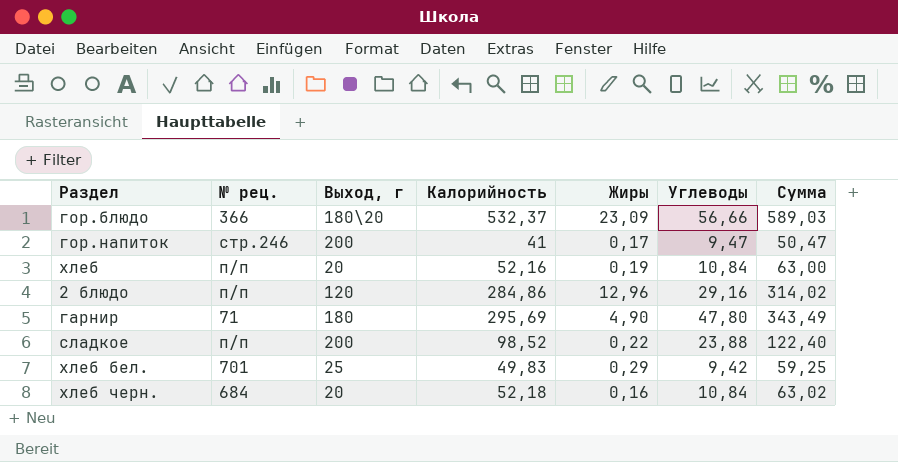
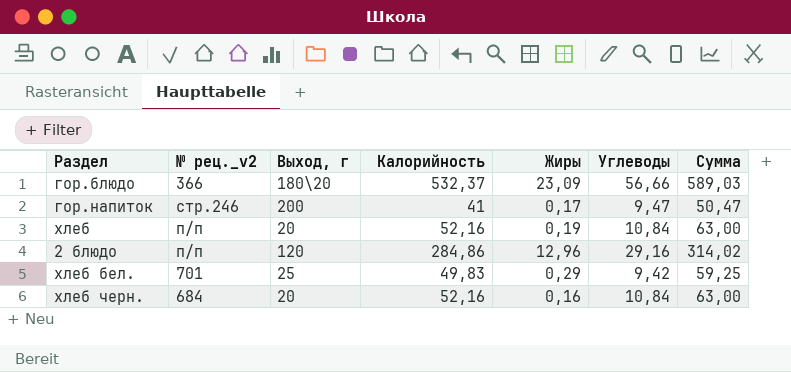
column name: № рец. -> № рец._v2
row гарнир: 71 | 180 | 295,69 | 4,90 | 47,80 | 343,49 -> none
row сладкое: п/п | 200 | 98,52 | 0,22 | 23,88 | 122,40 -> none
хлеб черн. | Калорийность: 52,18 -> 52,16
хлеб черн. | Сумма: 63,02 -> 63,00

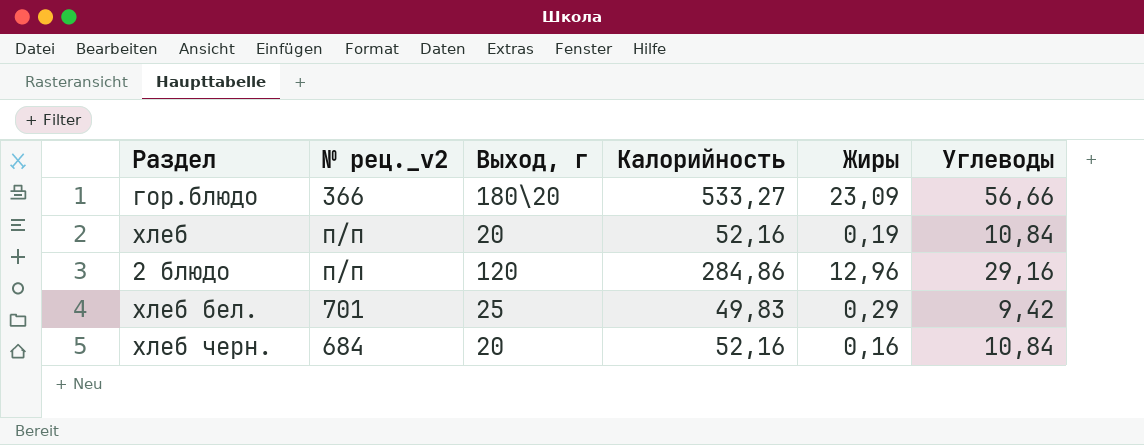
column Сумма | formula: [Калорийность] + [Углеводы] -> none
row гор.напиток: стр.246 | 200 | 41 | 0,17 | 9,47 | 50,47 -> none
гор.блюдо | Калорийность: 532,37 -> 533,27

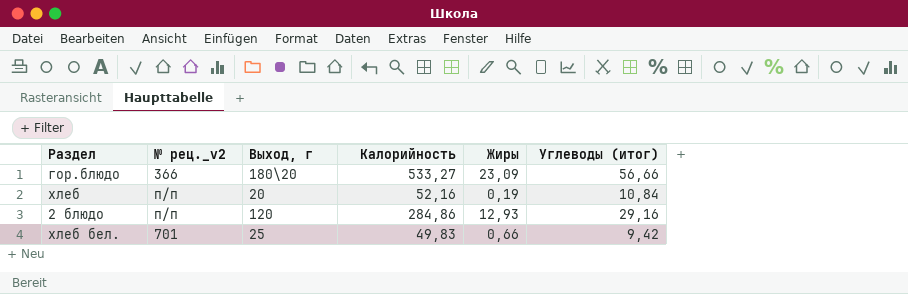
column name: Углеводы -> Углеводы (итог)
row хлеб черн.: 684 | 20 | 52,16 | 0,16 | 10,84 -> none
2 блюдо | Жиры: 12,96 -> 12,93
хлеб бел. | Жиры: 0,29 -> 0,66

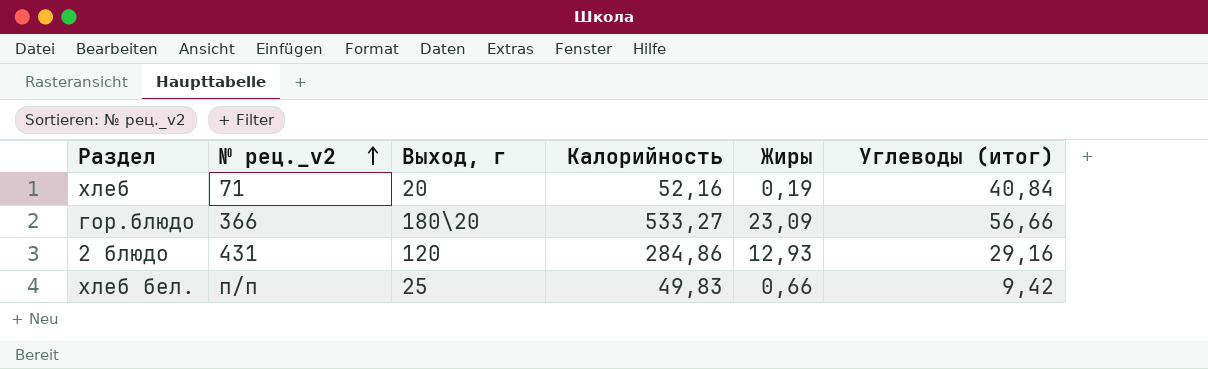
row order: none -> № рец._v2 ascending
хлеб | № рец._v2: п/п -> 71
хлеб | Углеводы (итог): 10,84 -> 40,84
2 блюдо | № рец._v2: п/п -> 431
хлеб бел. | № рец._v2: 701 -> п/п

